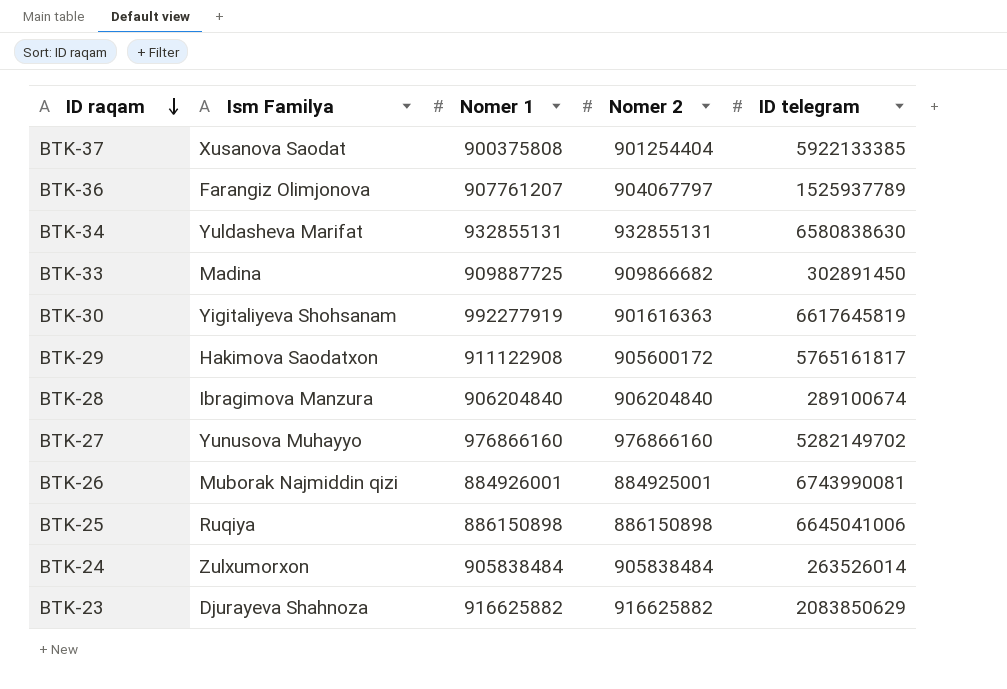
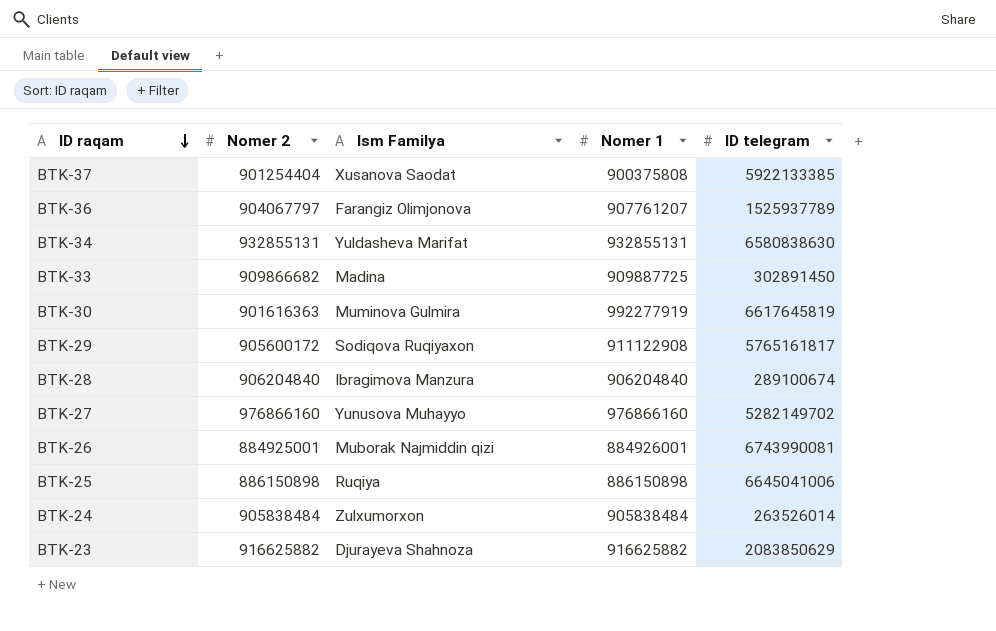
column Nomer 2 | position: 4 -> 2
BTK-30 | Ism Familya: Yigitaliyeva Shohsanam -> Muminova Gulmira
BTK-29 | Ism Familya: Hakimova Saodatxon -> Sodiqova Ruqiyaxon

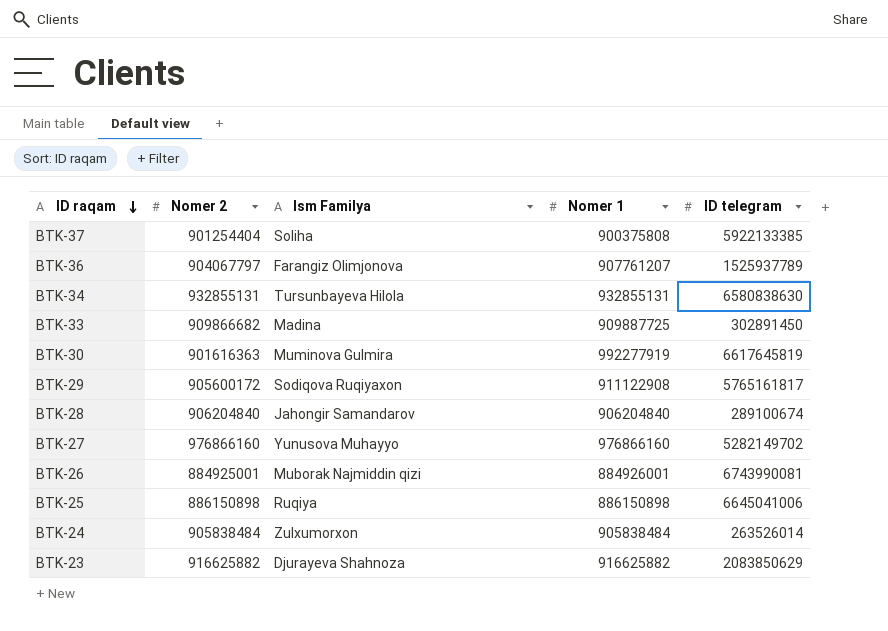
BTK-37 | Ism Familya: Xusanova Saodat -> Soliha
BTK-34 | Ism Familya: Yuldasheva Marifat -> Tursunbayeva Hilola
BTK-28 | Ism Familya: Ibragimova Manzura -> Jahongir Samandarov

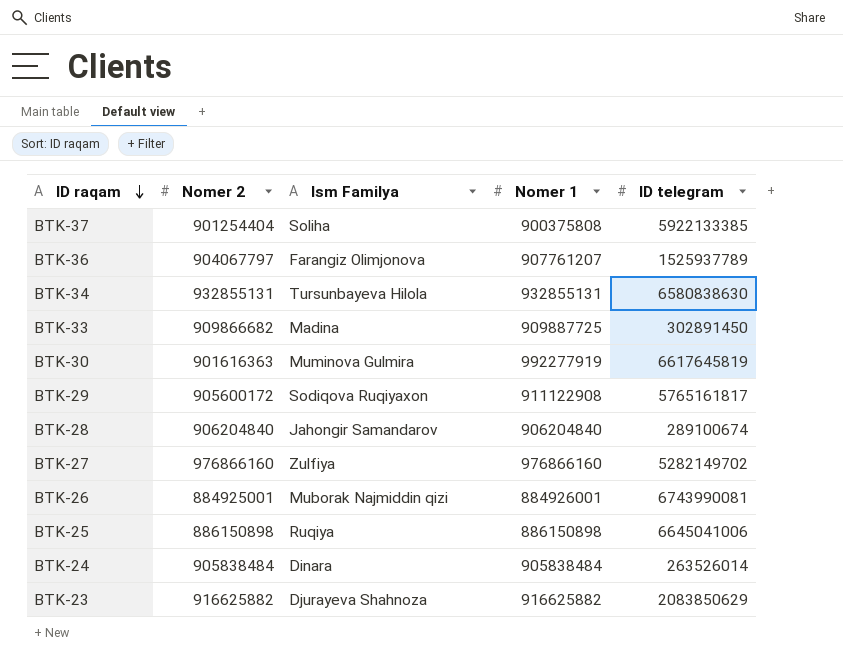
BTK-27 | Ism Familya: Yunusova Muhayyo -> Zulfiya
BTK-24 | Ism Familya: Zulxumorxon -> Dinara

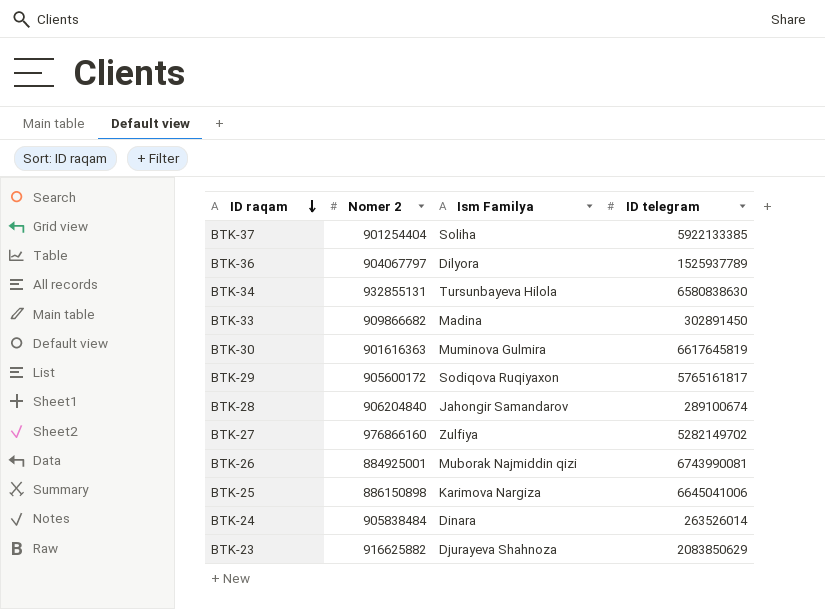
column Nomer 1 | position: 4 -> none
BTK-36 | Ism Familya: Farangiz Olimjonova -> Dilyora
BTK-25 | Ism Familya: Ruqiya -> Karimova Nargiza

